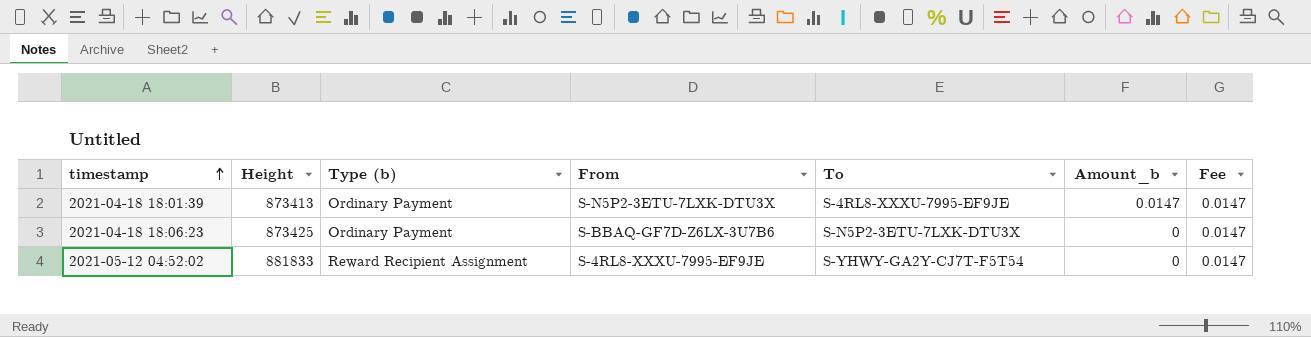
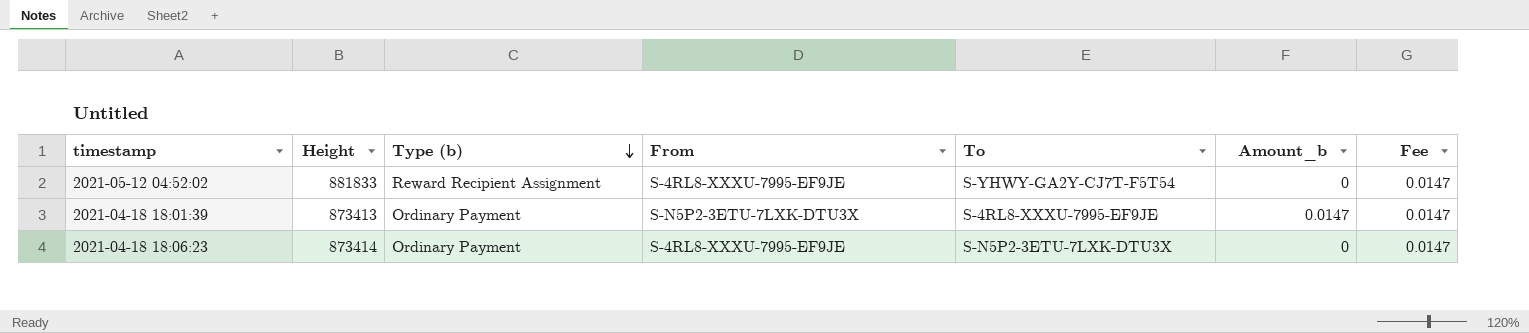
row order: timestamp ascending -> Type (b) descending
2021-04-18 18:06:23 | Height: 873425 -> 873414
2021-04-18 18:06:23 | From: S-BBAQ-GF7D-Z6LX-3U7B6 -> S-4RL8-XXXU-7995-EF9JE

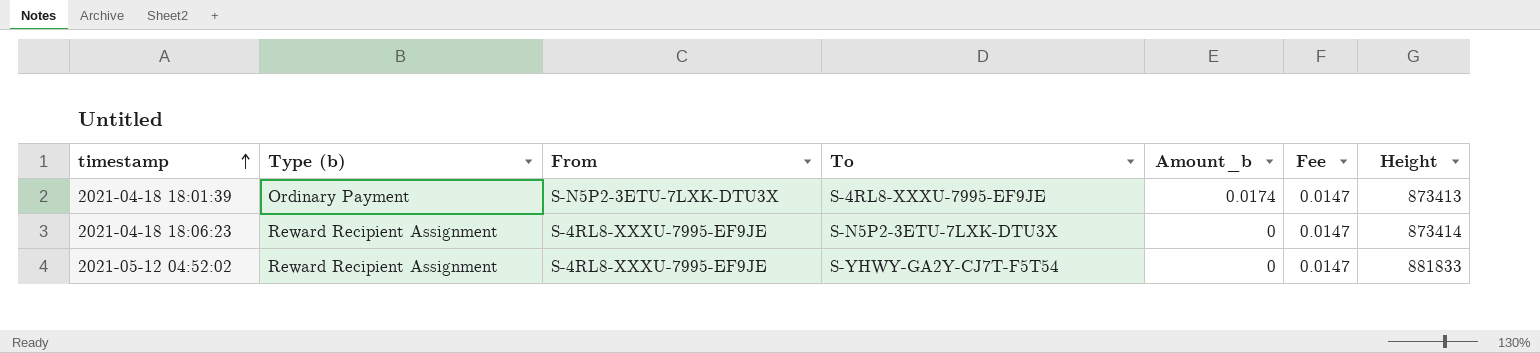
row order: Type (b) descending -> timestamp ascending
column Height | position: 2 -> 7
2021-04-18 18:01:39 | Amount_b: 0.0147 -> 0.0174
2021-04-18 18:06:23 | Type (b): Ordinary Payment -> Reward Recipient Assignment

